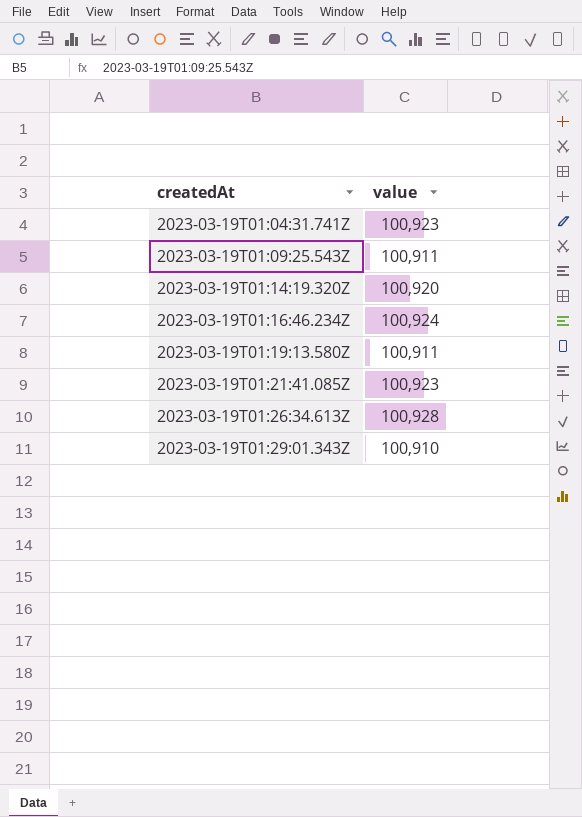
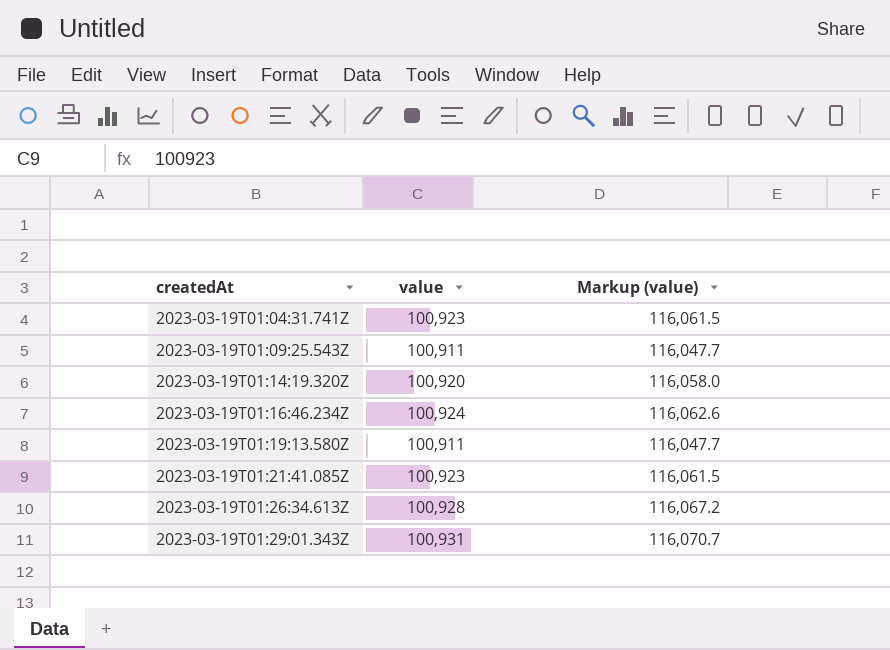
column Markup (value) | formula: none -> [value] * 1.15
2023-03-19T01:29:01.343Z | value: 100,910 -> 100,931

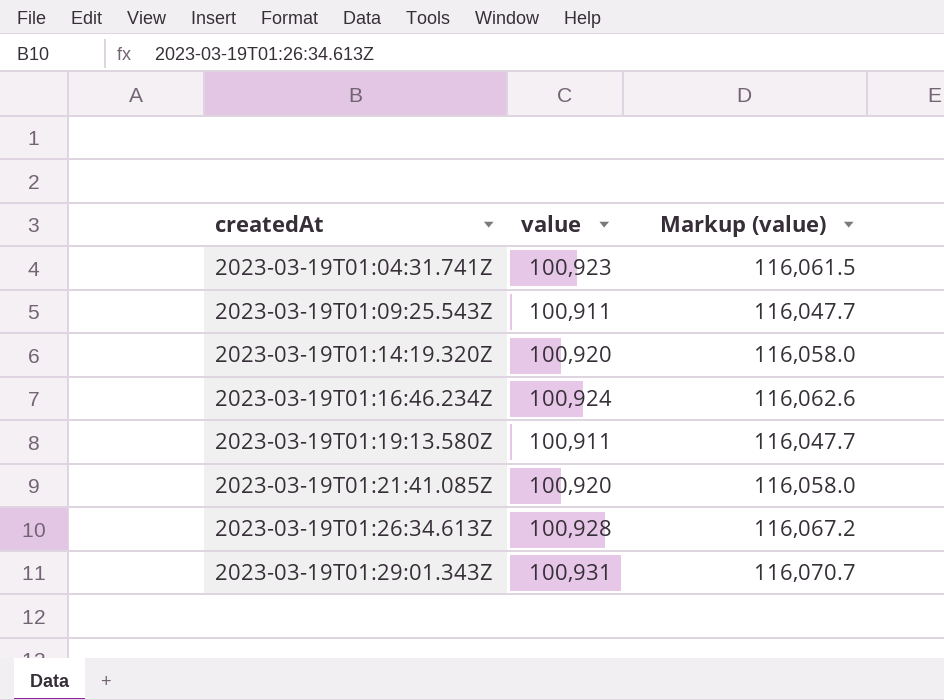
2023-03-19T01:21:41.085Z | value: 100,923 -> 100,920
2023-03-19T01:21:41.085Z | Markup (value): 116,061.5 -> 116,058.0

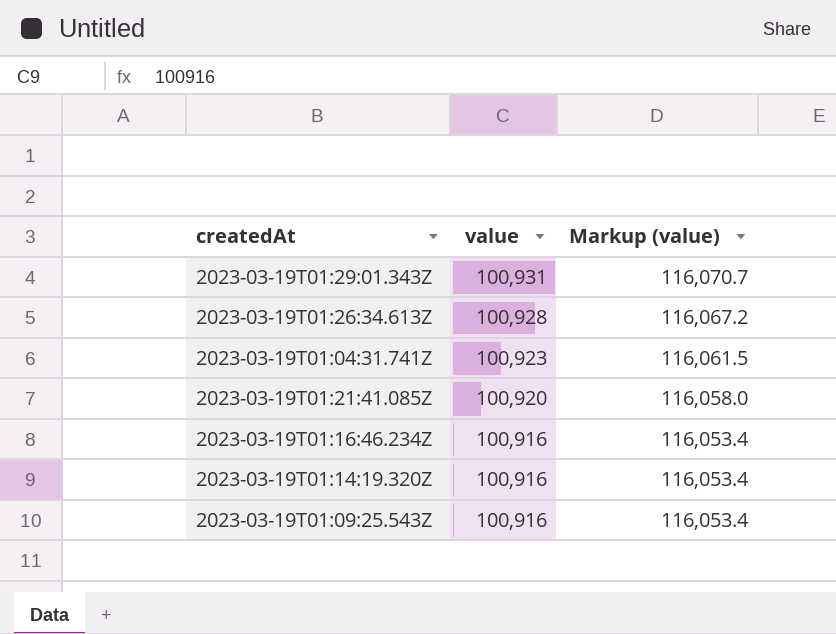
row order: createdAt ascending -> value descending
row 2023-03-19T01:19:13.580Z: 100,911 | 116,047.7 -> none
2023-03-19T01:16:46.234Z | value: 100,924 -> 100,916
2023-03-19T01:16:46.234Z | Markup (value): 116,062.6 -> 116,053.4
2023-03-19T01:14:19.320Z | value: 100,920 -> 100,916
2023-03-19T01:14:19.320Z | Markup (value): 116,058.0 -> 116,053.4
2023-03-19T01:09:25.543Z | value: 100,911 -> 100,916
2023-03-19T01:09:25.543Z | Markup (value): 116,047.7 -> 116,053.4

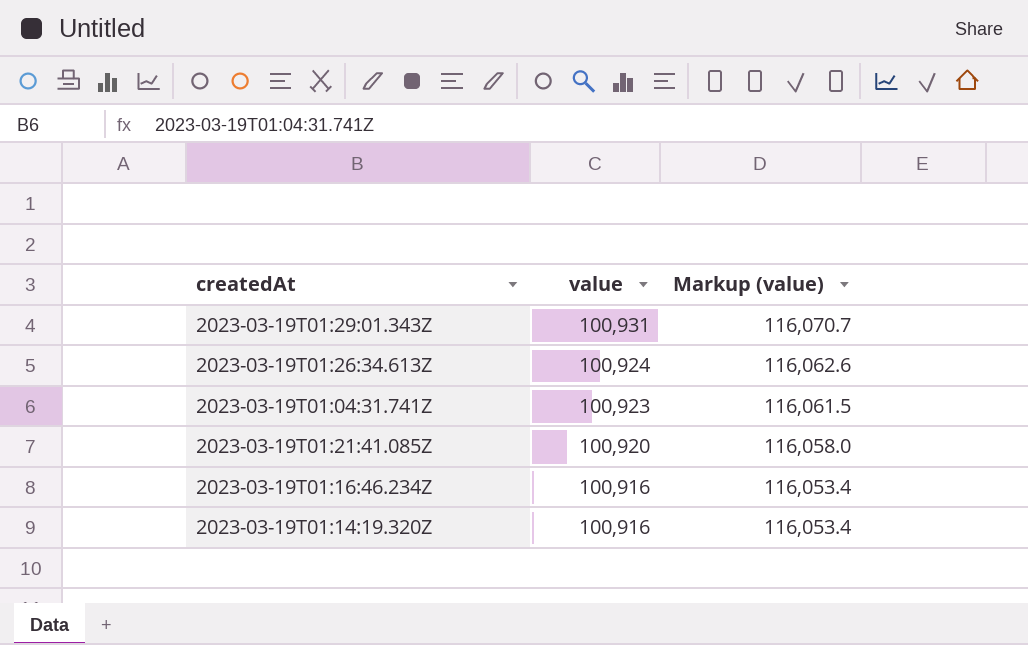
row 2023-03-19T01:09:25.543Z: 100,916 | 116,053.4 -> none
2023-03-19T01:26:34.613Z | value: 100,928 -> 100,924
2023-03-19T01:26:34.613Z | Markup (value): 116,067.2 -> 116,062.6

